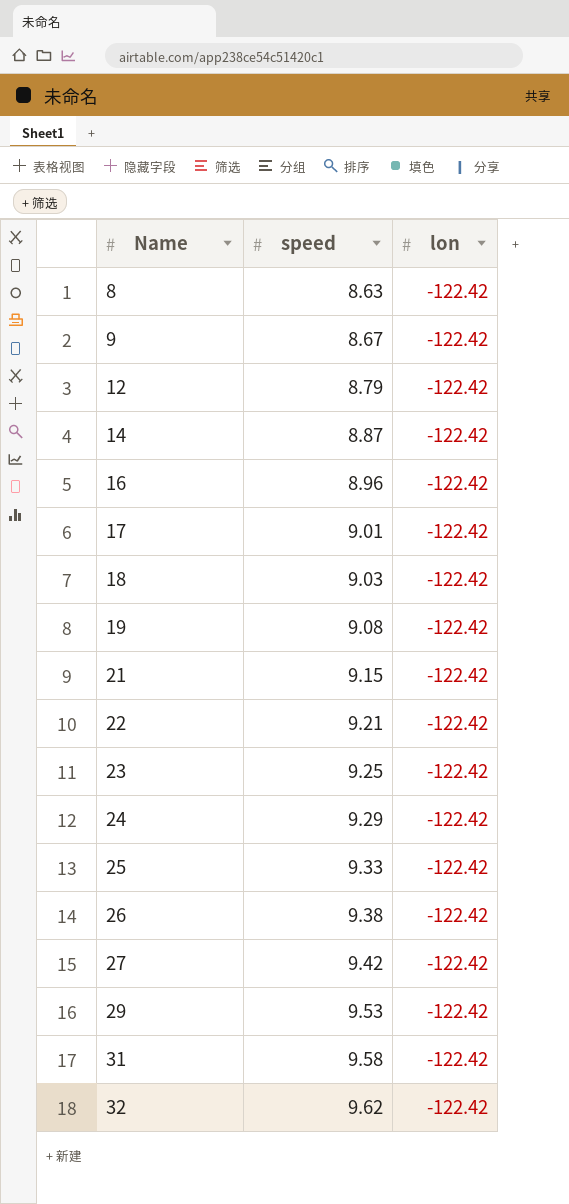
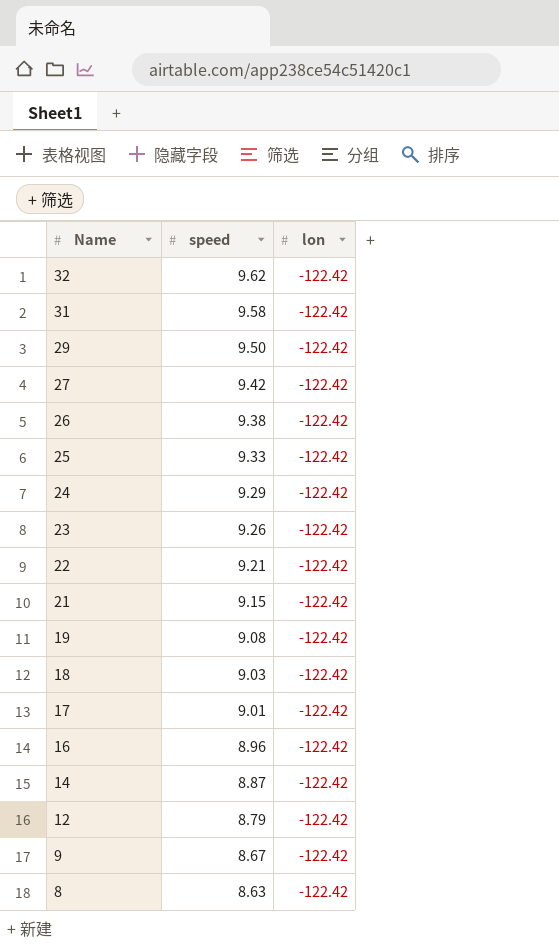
row order: Name ascending -> Name descending
29 | speed: 9.53 -> 9.50
23 | speed: 9.25 -> 9.26

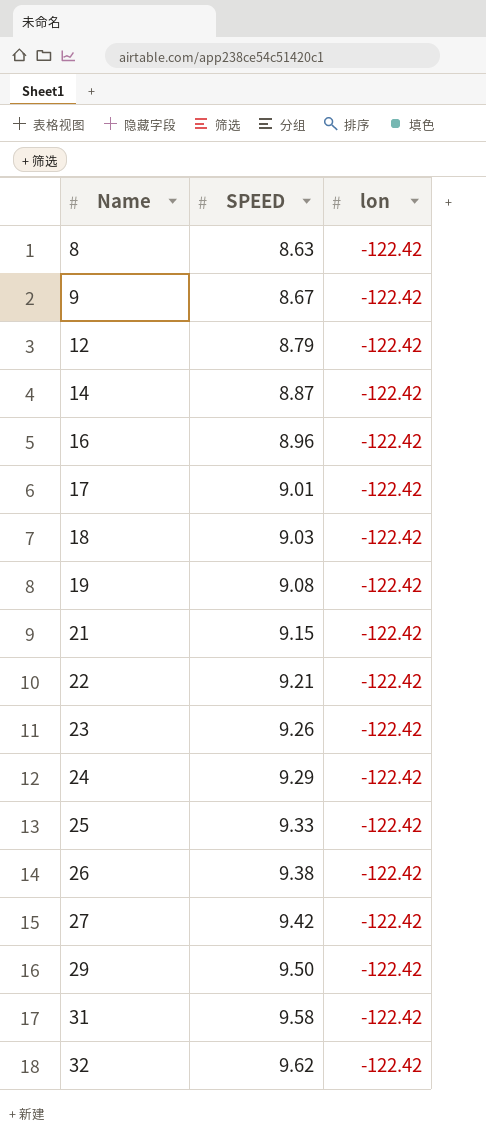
row order: Name descending -> Name ascending
column name: speed -> SPEED

